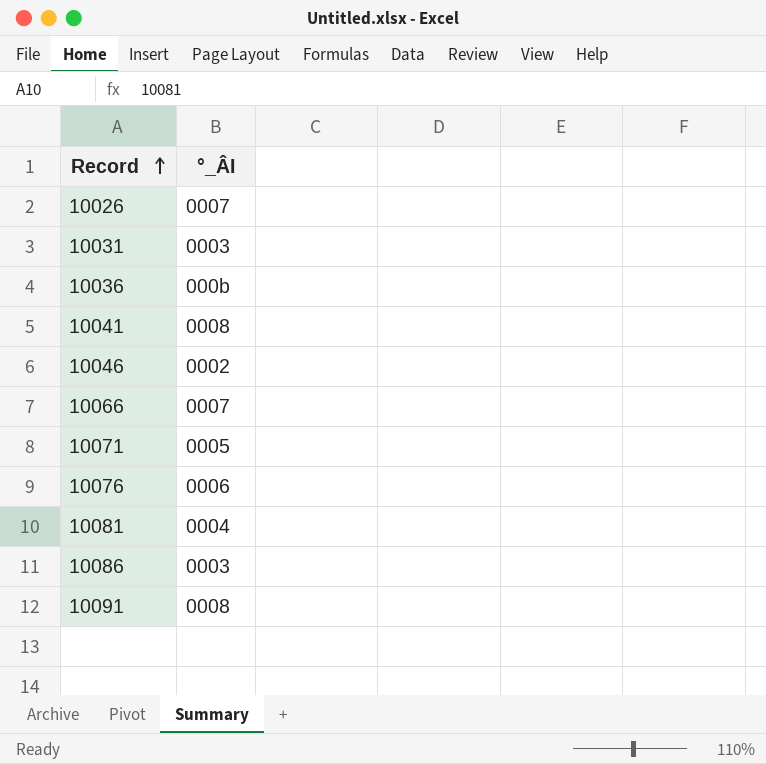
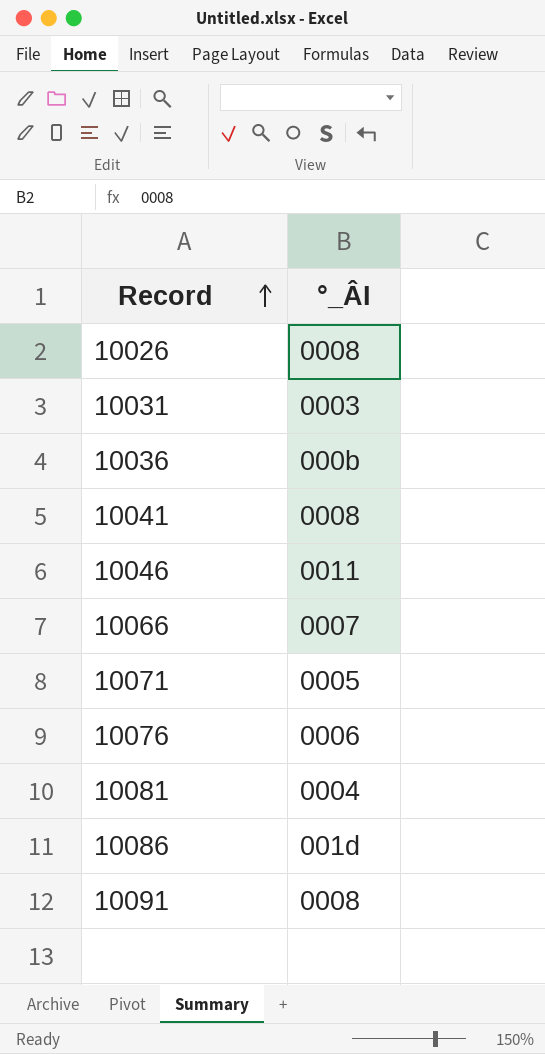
10026 | °_ÂI: 0007 -> 0008
10046 | °_ÂI: 0002 -> 0011
10086 | °_ÂI: 0003 -> 001d

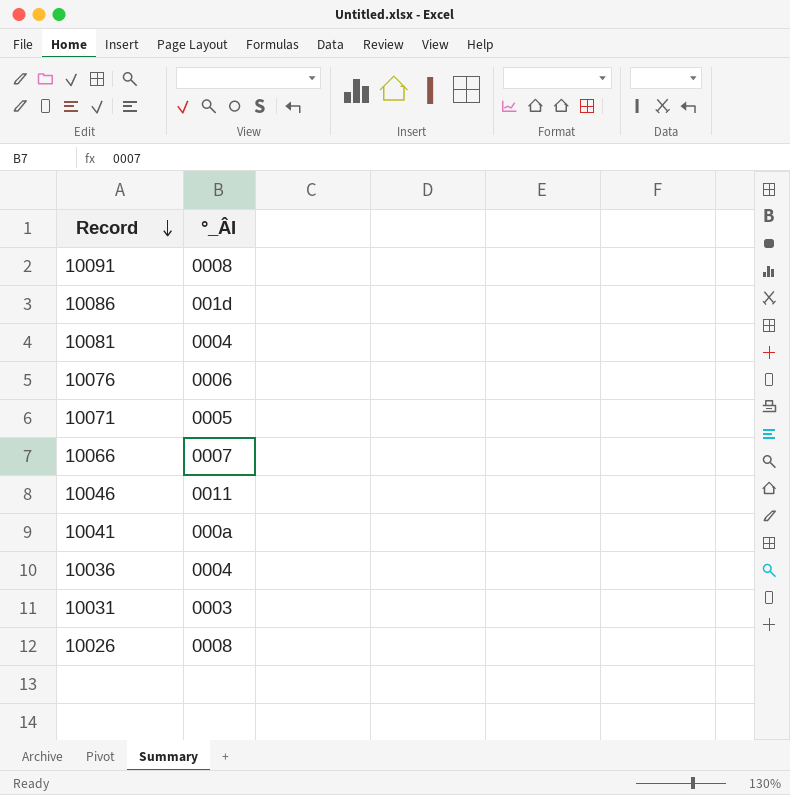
row order: Record ascending -> Record descending
10041 | °_ÂI: 0008 -> 000a
10036 | °_ÂI: 000b -> 0004

